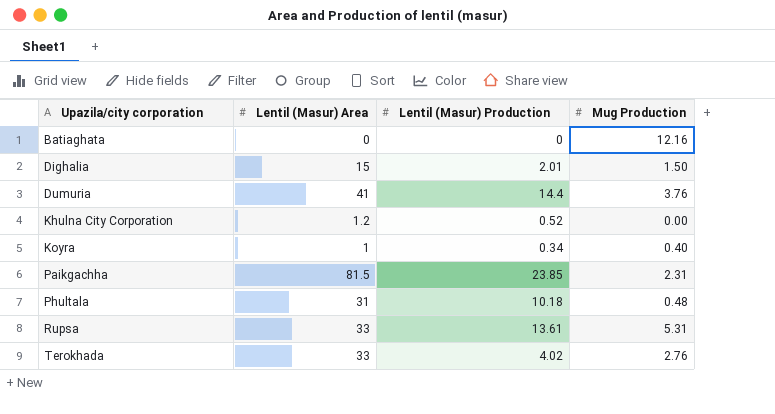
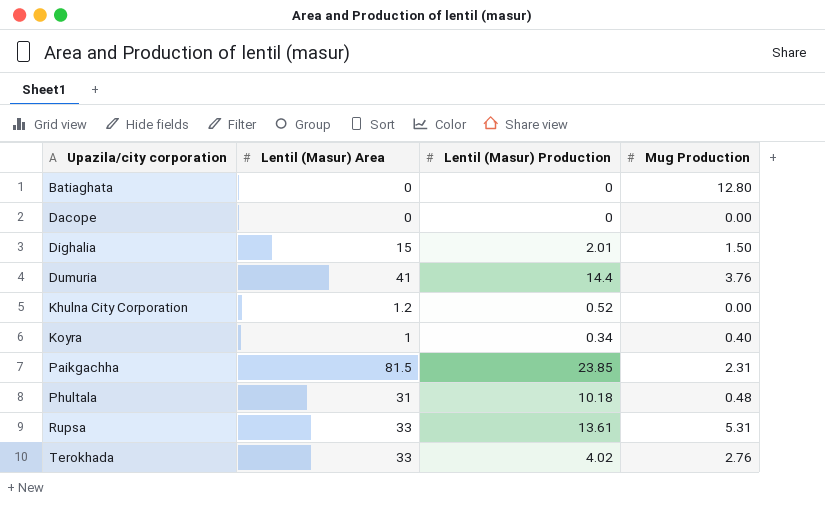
Batiaghata | Mug Production: 12.16 -> 12.80
row Dacope: none -> 0 | 0 | 0.00

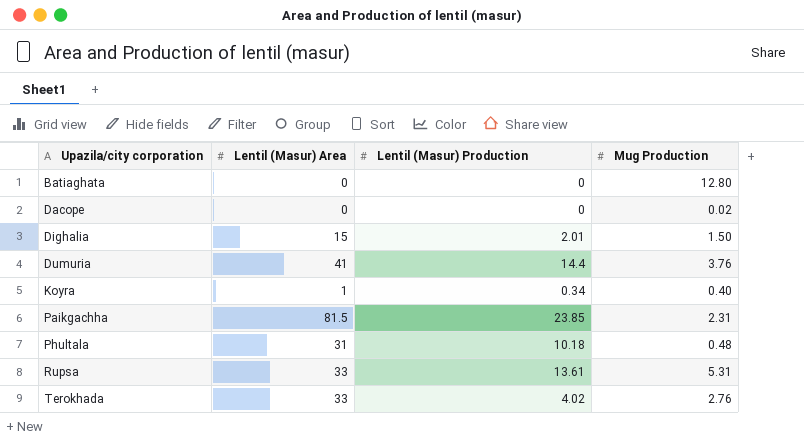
row Khulna City Corporation: 1.2 | 0.52 | 0.00 -> none
Dacope | Mug Production: 0.00 -> 0.02

